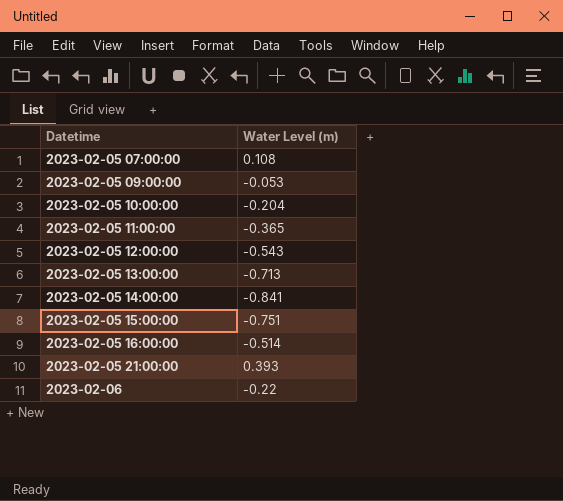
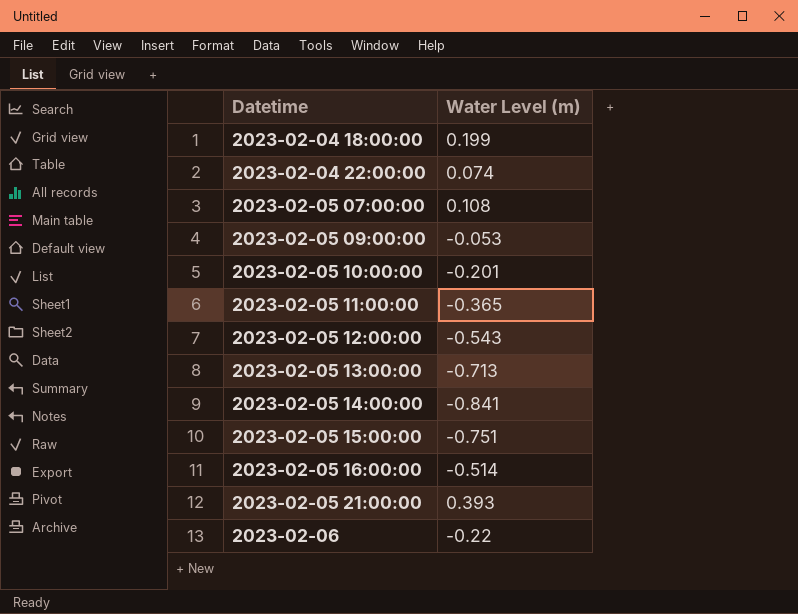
row 2023-02-04 18:00:00: none -> 0.199
row 2023-02-04 22:00:00: none -> 0.074
2023-02-05 10:00:00 | Water Level (m): -0.204 -> -0.201

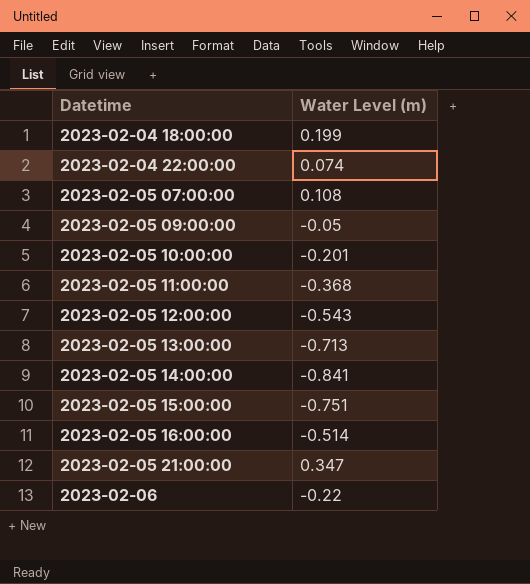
2023-02-05 09:00:00 | Water Level (m): -0.053 -> -0.05
2023-02-05 11:00:00 | Water Level (m): -0.365 -> -0.368
2023-02-05 21:00:00 | Water Level (m): 0.393 -> 0.347

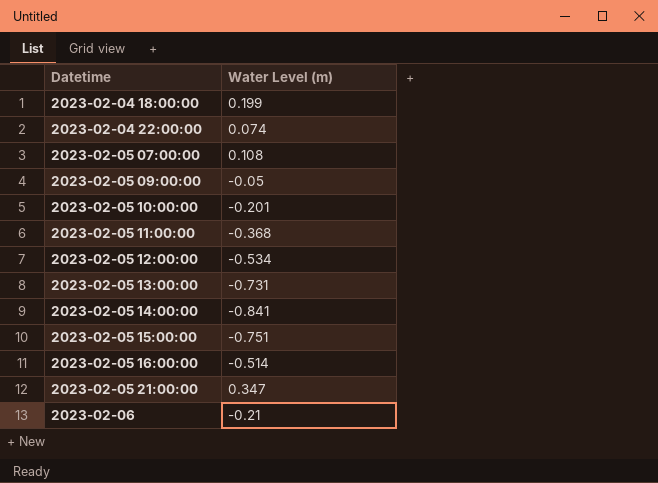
2023-02-05 12:00:00 | Water Level (m): -0.543 -> -0.534
2023-02-05 13:00:00 | Water Level (m): -0.713 -> -0.731
2023-02-06 | Water Level (m): -0.22 -> -0.21

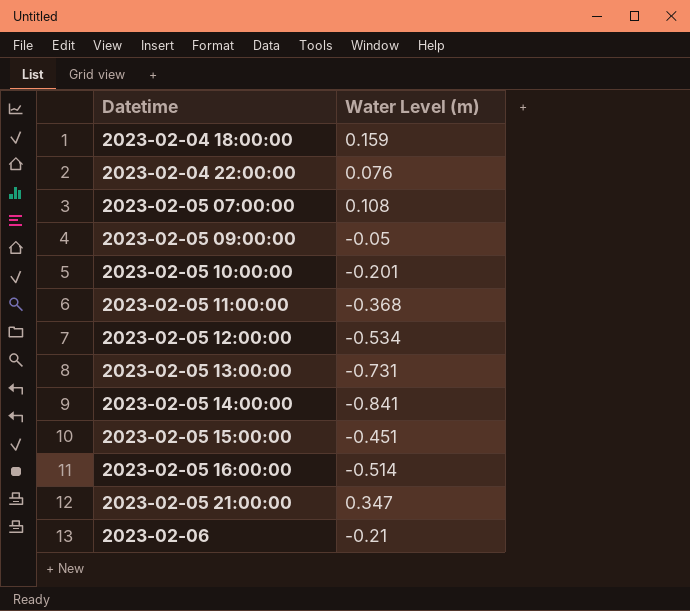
2023-02-04 18:00:00 | Water Level (m): 0.199 -> 0.159
2023-02-04 22:00:00 | Water Level (m): 0.074 -> 0.076
2023-02-05 15:00:00 | Water Level (m): -0.751 -> -0.451

